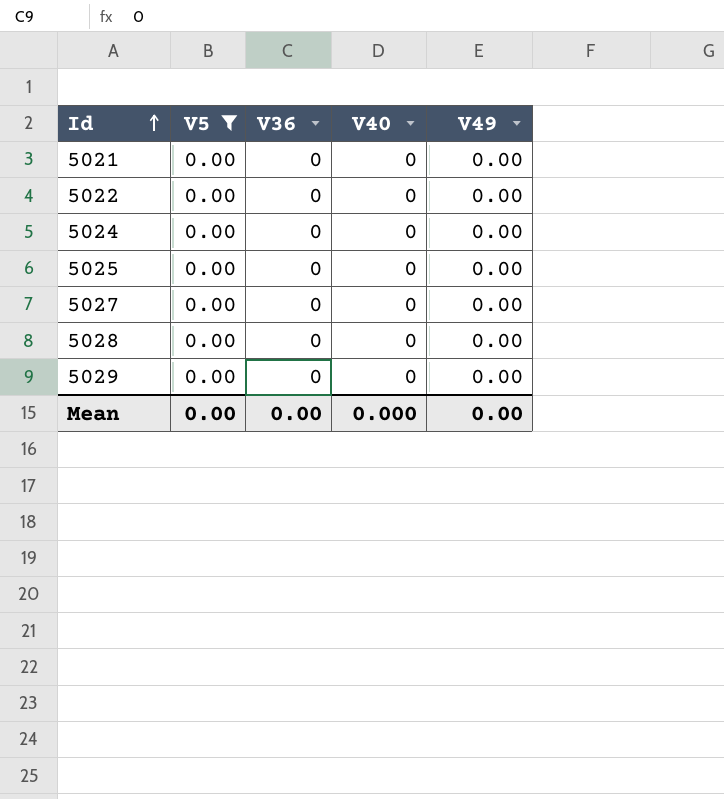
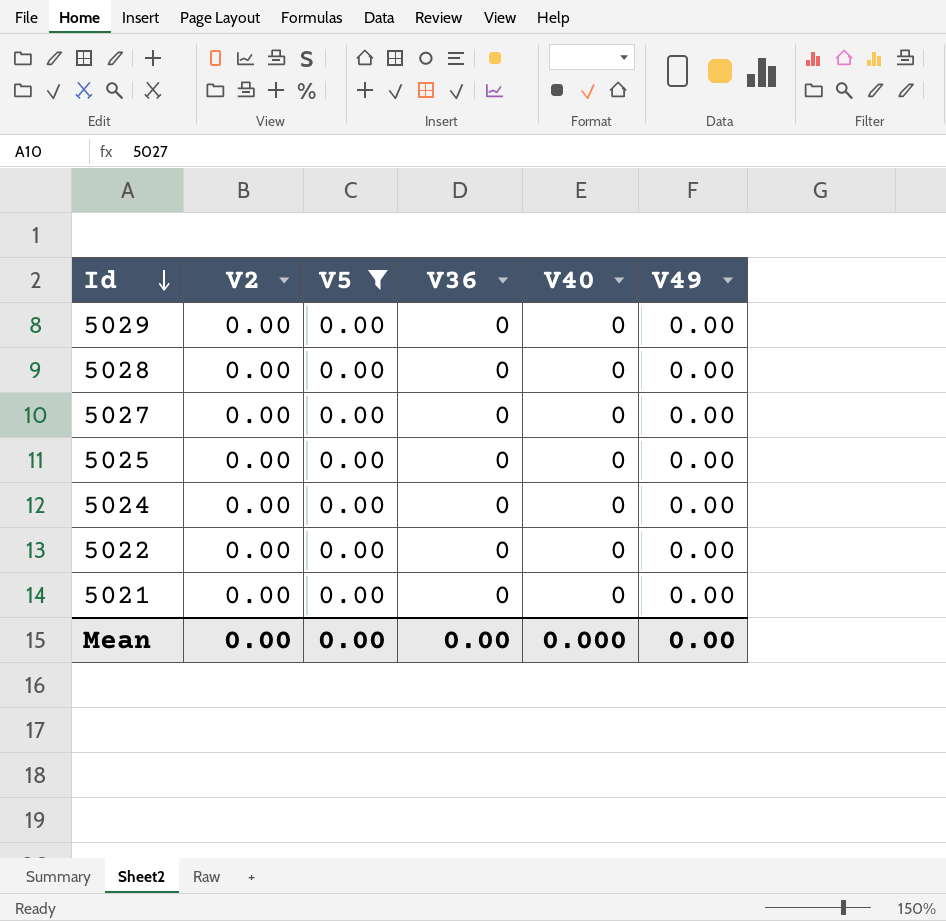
row order: Id ascending -> Id descending
column V2 | position: none -> 2

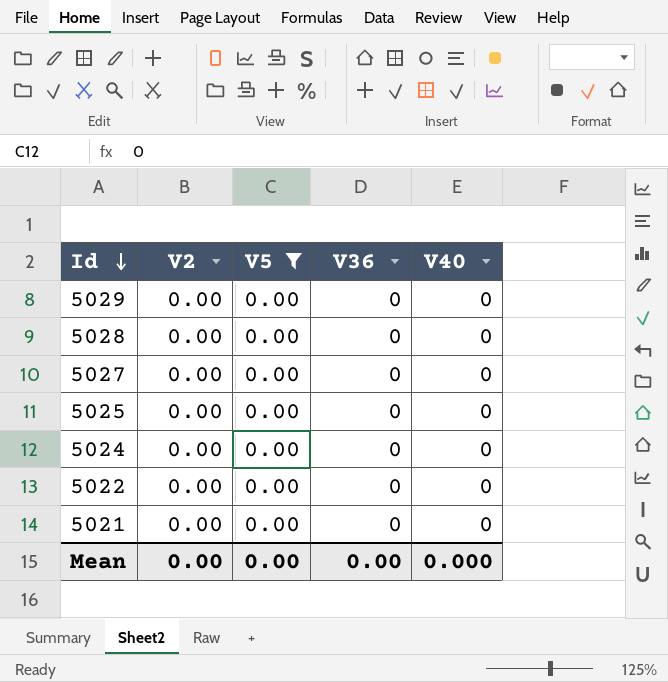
column V49 | position: 6 -> none

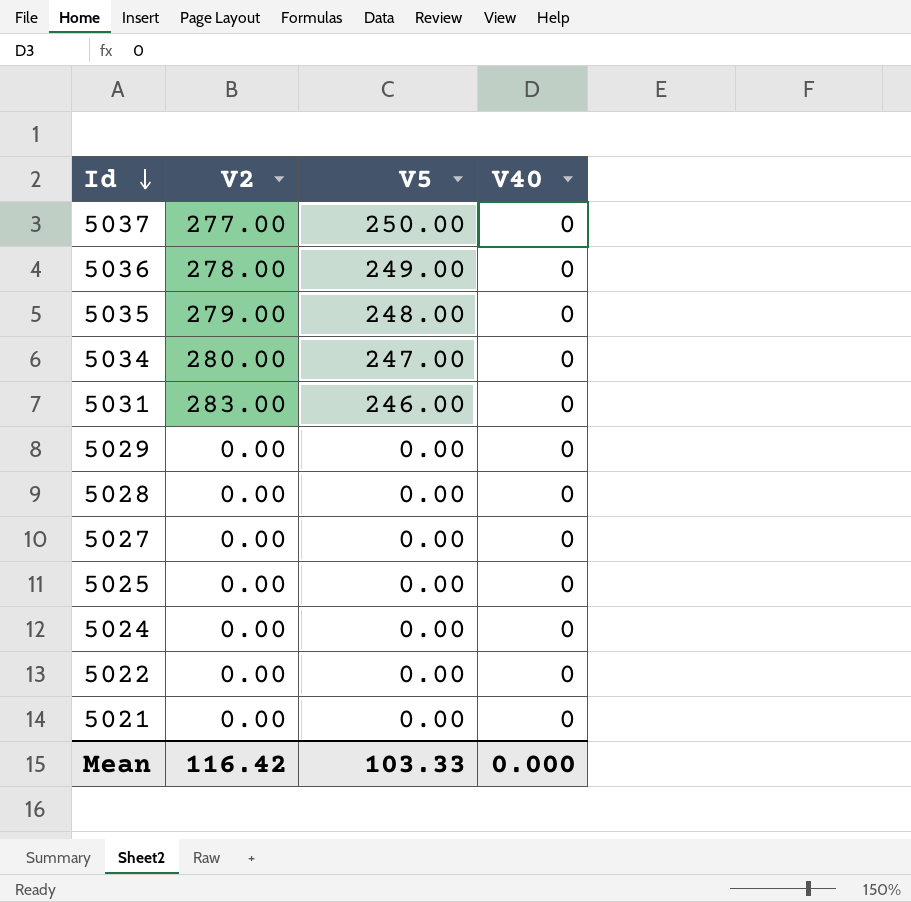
filter: V5 = 0.00 -> none
column V36 | position: 4 -> none
Mean | V2: 0.00 -> 116.42
Mean | V5: 0.00 -> 103.33

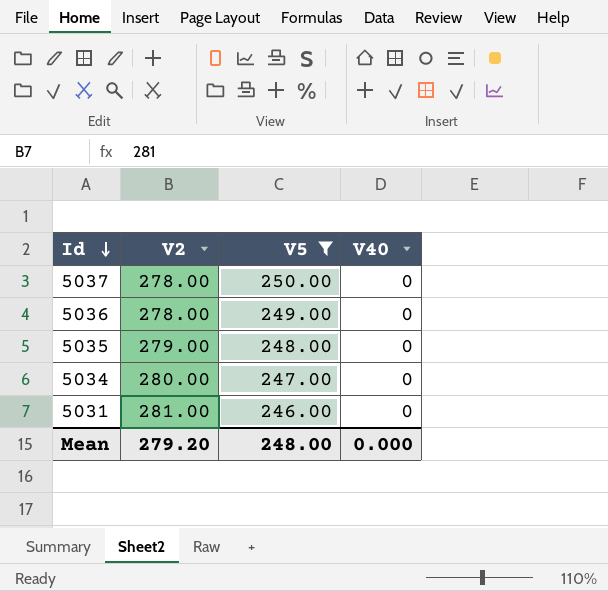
filter: none -> V5 != 0.00
5037 | V2: 277.00 -> 278.00
5031 | V2: 283.00 -> 281.00
Mean | V2: 116.42 -> 279.20
Mean | V5: 103.33 -> 248.00

